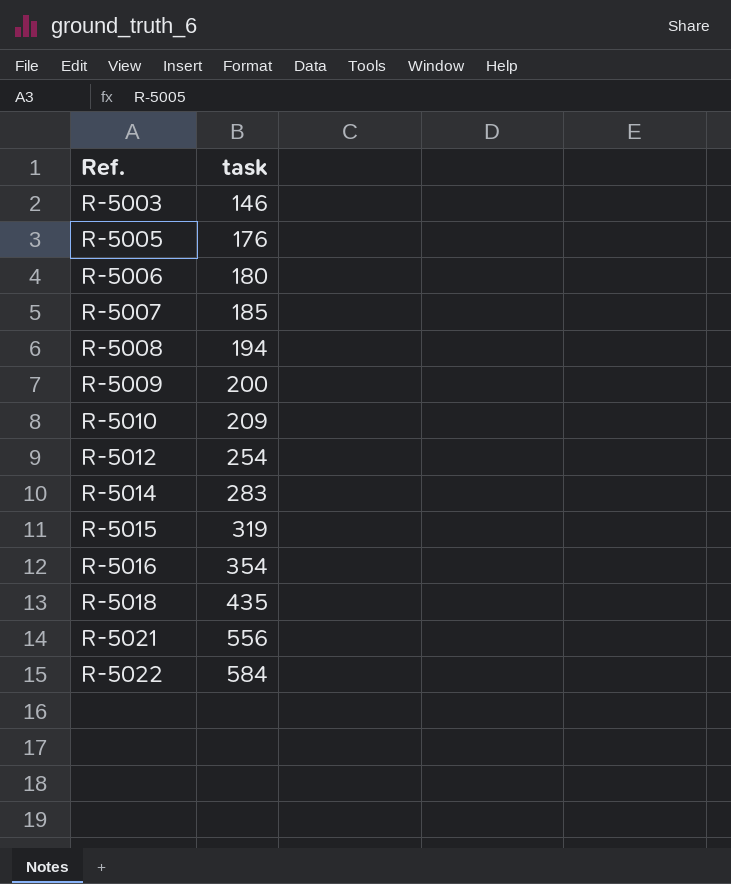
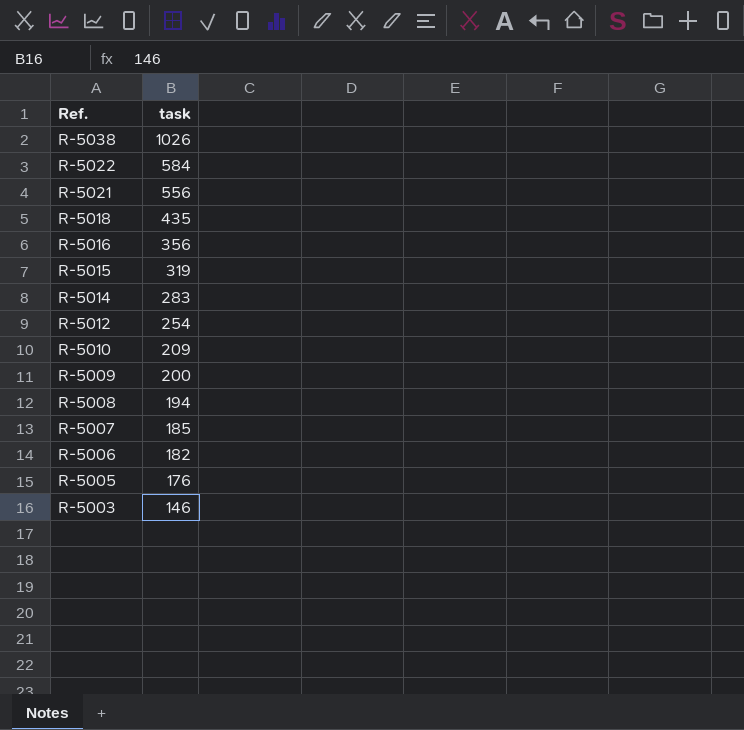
row order: Ref. ascending -> Ref. descending
row R-5038: none -> 1026
R-5016 | task: 354 -> 356
R-5006 | task: 180 -> 182

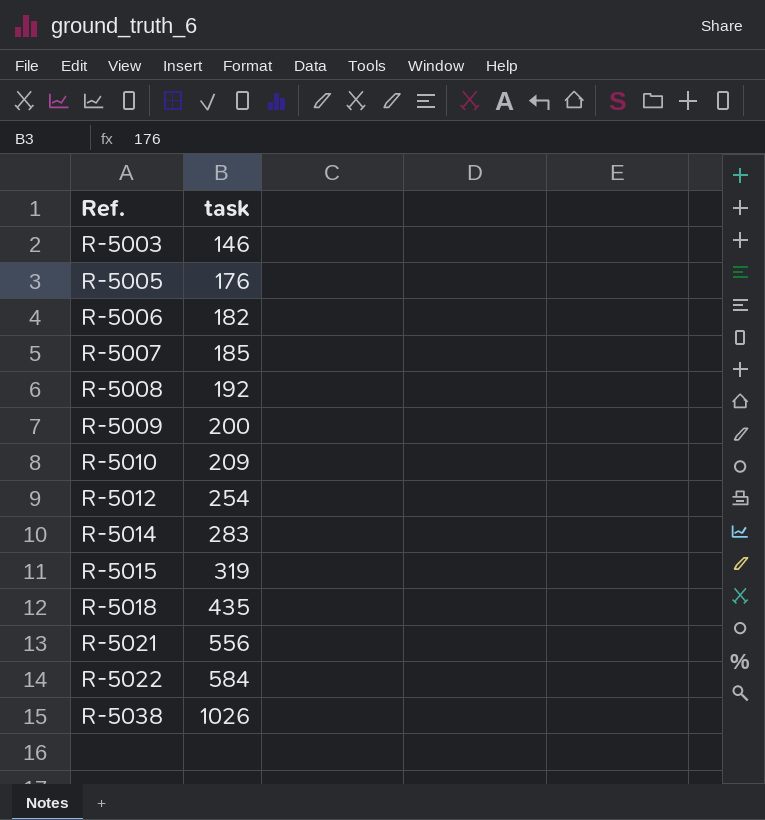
row order: Ref. descending -> Ref. ascending
row R-5016: 356 -> none
R-5008 | task: 194 -> 192

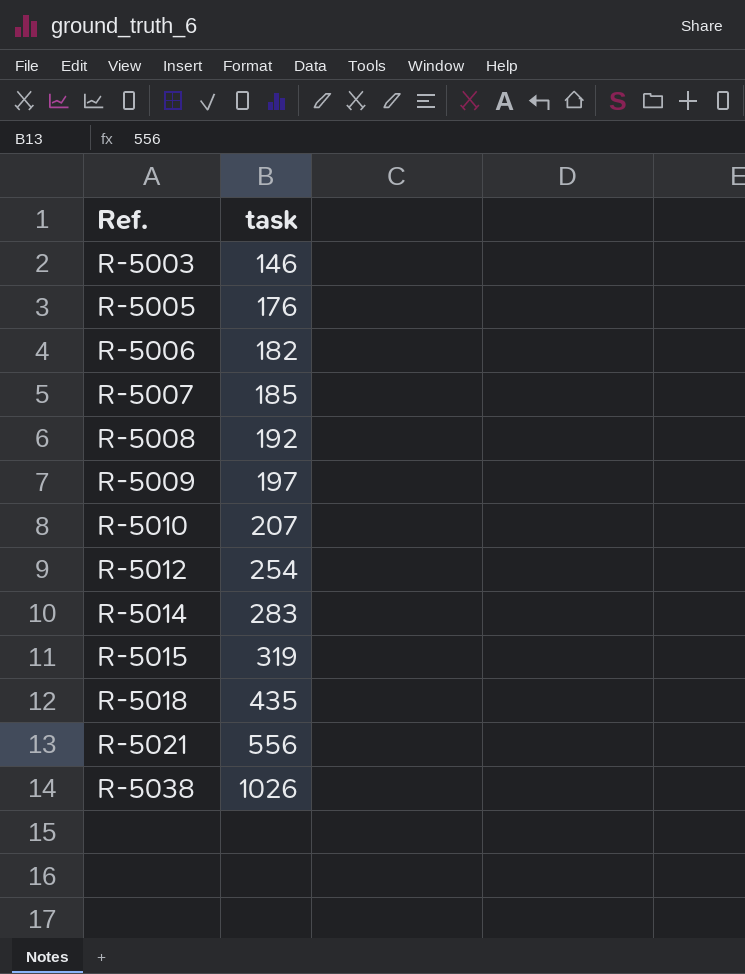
row R-5022: 584 -> none
R-5009 | task: 200 -> 197
R-5010 | task: 209 -> 207

